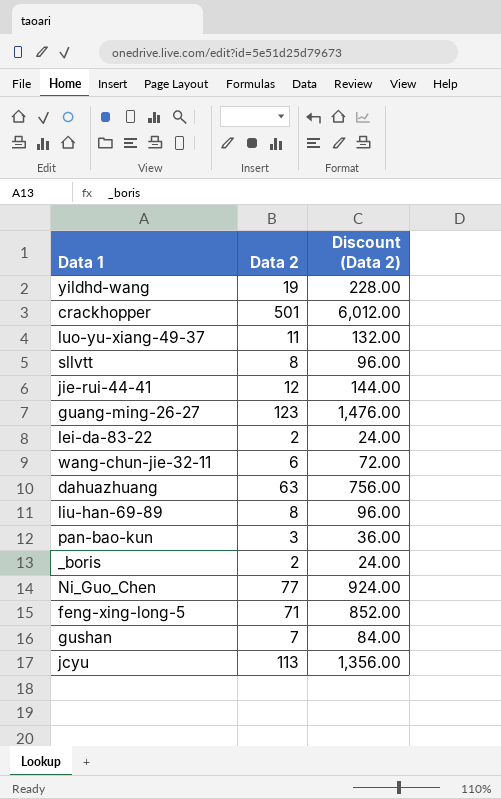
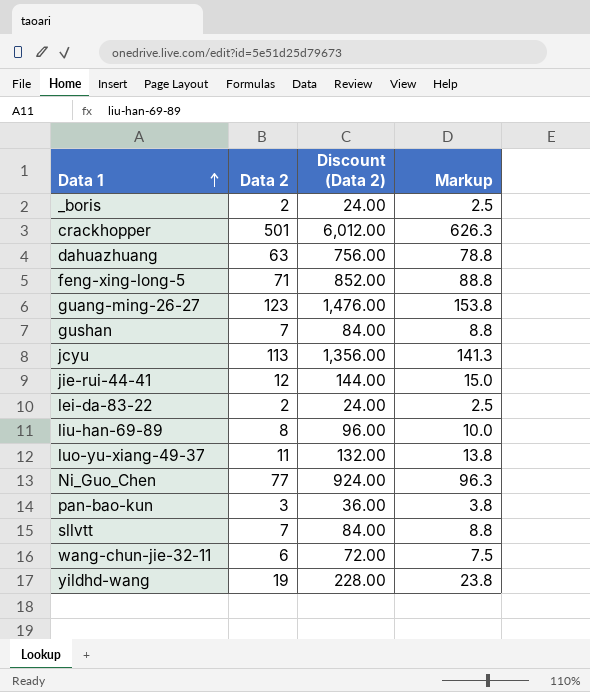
row order: none -> Data 1 ascending
column Markup | formula: none -> [Data 2] * 1.25
sllvtt | Data 2: 8 -> 7
sllvtt | Discount (Data 2): 96.00 -> 84.00

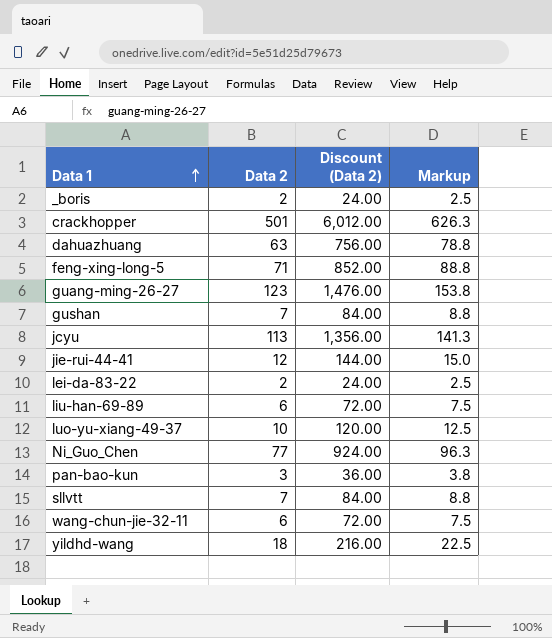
liu-han-69-89 | Data 2: 8 -> 6
liu-han-69-89 | Discount (Data 2): 96.00 -> 72.00
liu-han-69-89 | Markup: 10.0 -> 7.5
luo-yu-xiang-49-37 | Data 2: 11 -> 10
luo-yu-xiang-49-37 | Discount (Data 2): 132.00 -> 120.00
luo-yu-xiang-49-37 | Markup: 13.8 -> 12.5
yildhd-wang | Data 2: 19 -> 18
yildhd-wang | Discount (Data 2): 228.00 -> 216.00
yildhd-wang | Markup: 23.8 -> 22.5

